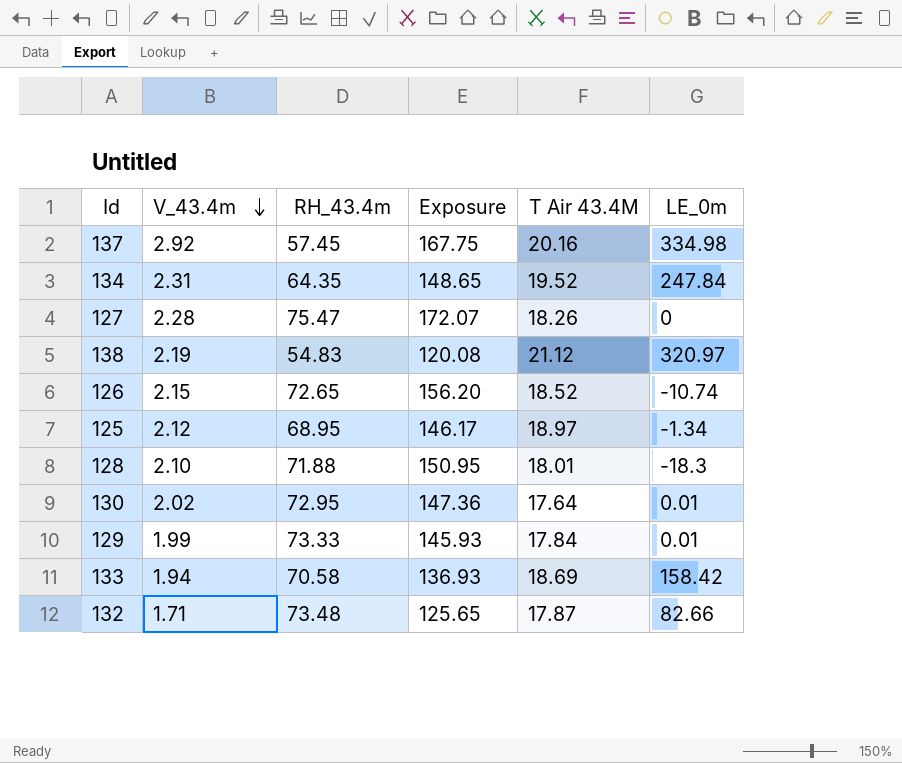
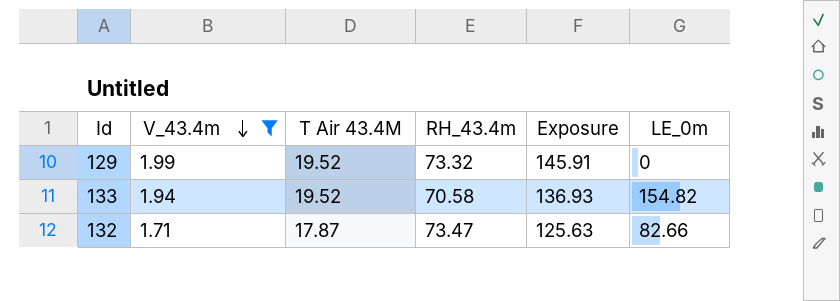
filter: none -> V_43.4m <= 1.99
column T Air 43.4M | position: 5 -> 3
129 | T Air 43.4M: 17.84 -> 19.52
129 | RH_43.4m: 73.33 -> 73.32
129 | Exposure: 145.93 -> 145.91
129 | LE_0m: 0.01 -> 0
133 | T Air 43.4M: 18.69 -> 19.52
133 | LE_0m: 158.42 -> 154.82
132 | RH_43.4m: 73.48 -> 73.47
132 | Exposure: 125.65 -> 125.63

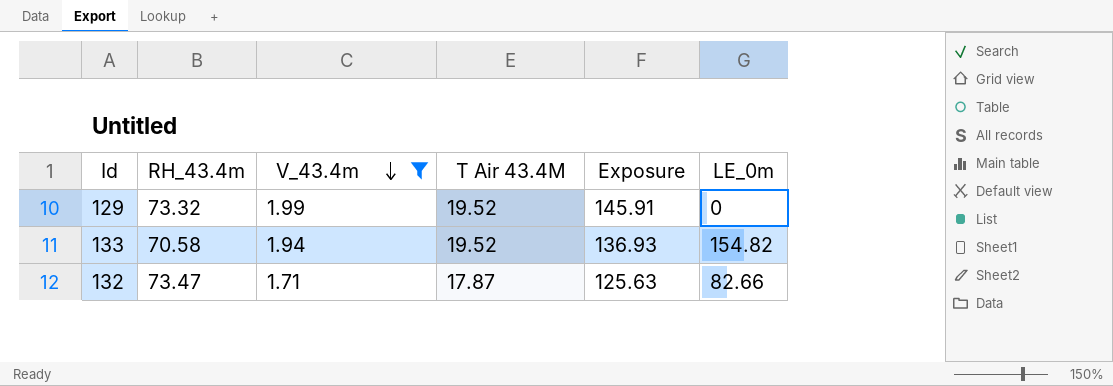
column RH_43.4m | position: 4 -> 2

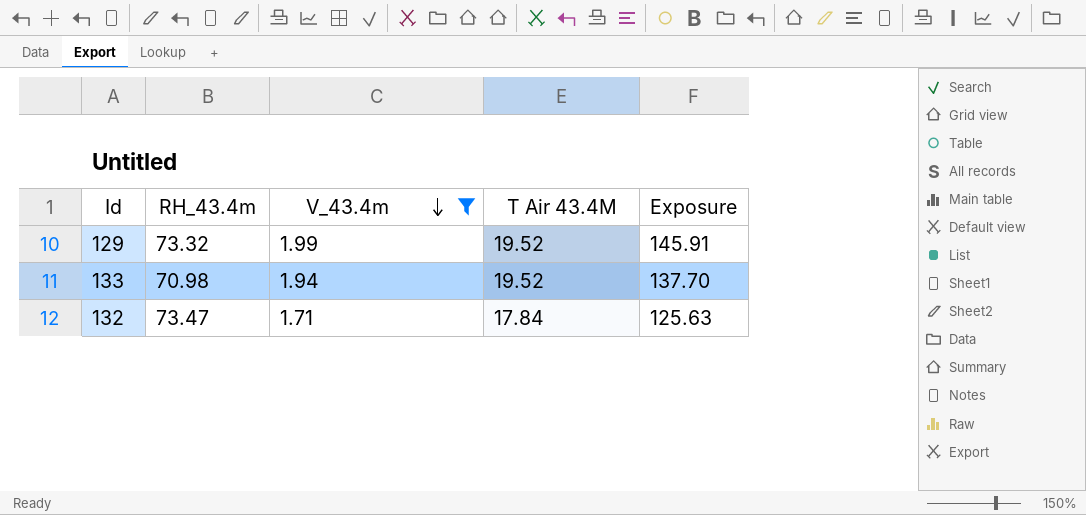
column LE_0m | position: 6 -> none
133 | RH_43.4m: 70.58 -> 70.98
133 | Exposure: 136.93 -> 137.70
132 | T Air 43.4M: 17.87 -> 17.84

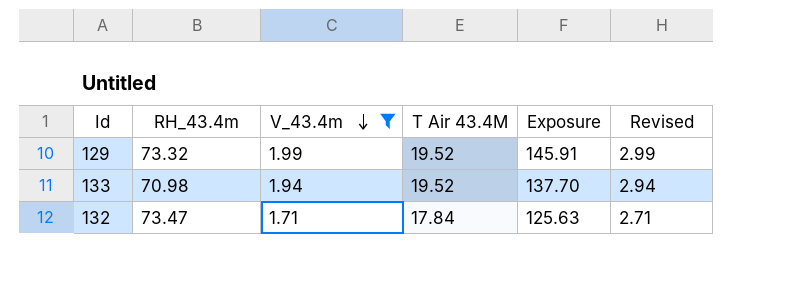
column Revised | formula: none -> [V_43.4m] + 1

